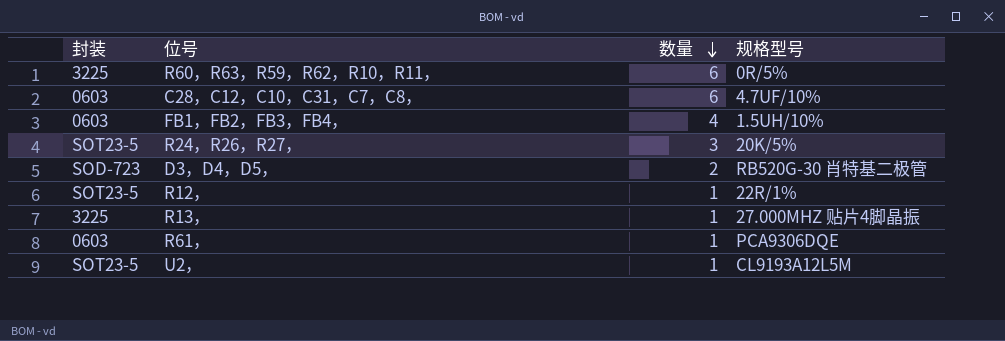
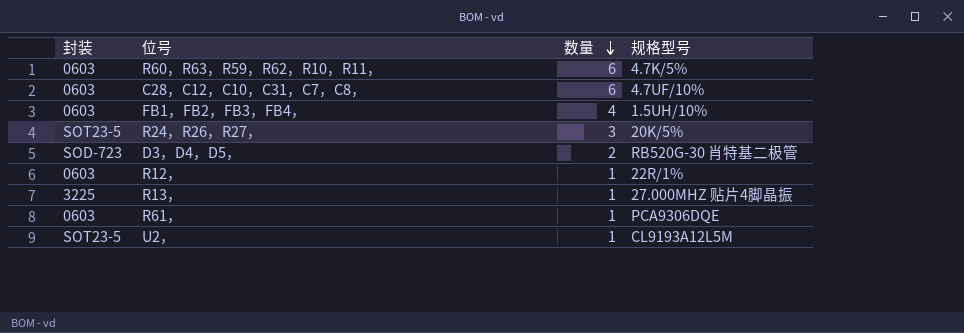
R60，R63，R59，R62，R10，R11， | 封装: 3225 -> 0603
R60，R63，R59，R62，R10，R11， | 规格型号: 0R/5% -> 4.7K/5%
R12， | 封装: SOT23-5 -> 0603

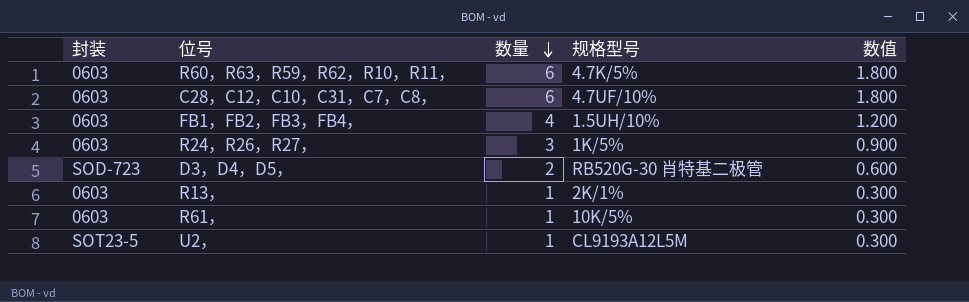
column 数值 | formula: none -> [数量] * 0.3
row R12，: 0603 | 1 | 22R/1% -> none
R24，R26，R27， | 封装: SOT23-5 -> 0603
R24，R26，R27， | 规格型号: 20K/5% -> 1K/5%
R13， | 封装: 3225 -> 0603
R13， | 规格型号: 27.000MHZ 贴片4脚晶振 -> 2K/1%
R61， | 规格型号: PCA9306DQE -> 10K/5%

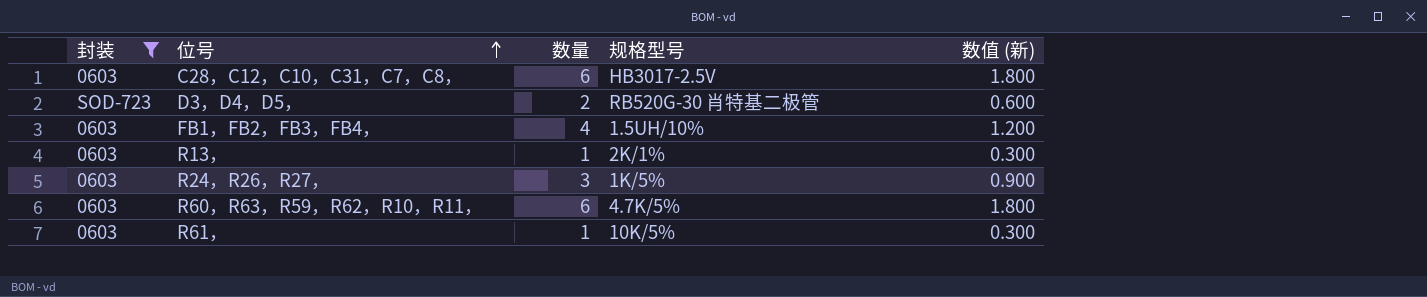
filter: none -> 封装 != SOT23-5
row order: 数量 descending -> 位号 ascending
column name: 数值 -> 数值 (新)
C28，C12，C10，C31，C7，C8， | 规格型号: 4.7UF/10% -> HB3017-2.5V

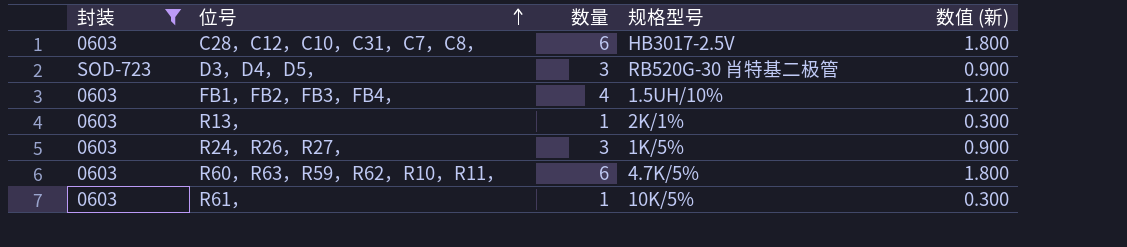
D3，D4，D5， | 数量: 2 -> 3
D3，D4，D5， | 数值 (新): 0.600 -> 0.900

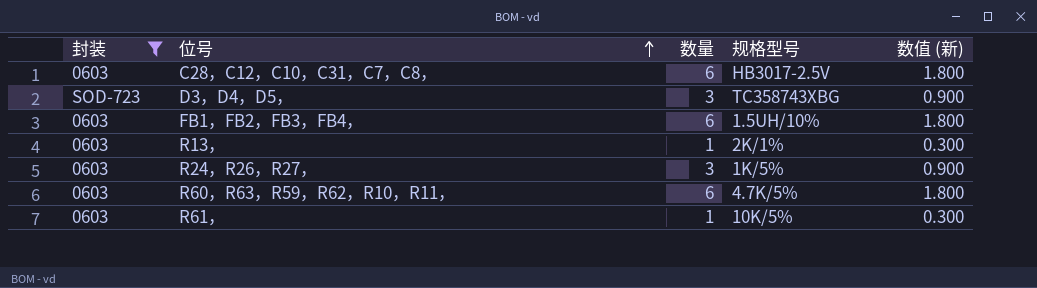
D3，D4，D5， | 规格型号: RB520G-30 肖特基二极管 -> TC358743XBG
FB1，FB2，FB3，FB4， | 数量: 4 -> 6
FB1，FB2，FB3，FB4， | 数值 (新): 1.200 -> 1.800

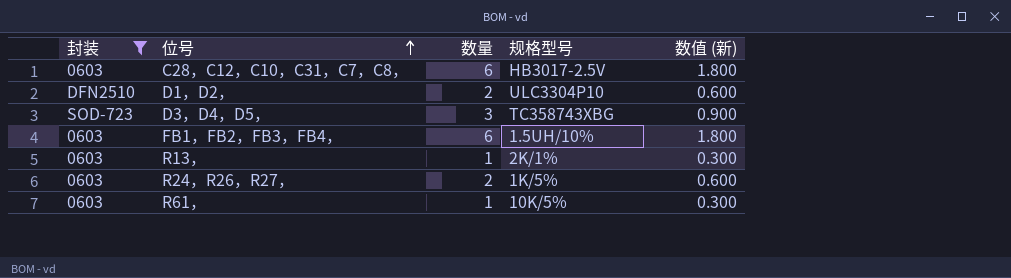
row R60，R63，R59，R62，R10，R11，: 0603 | 6 | 4.7K/5% | 1.800 -> none
row D1，D2，: none -> DFN2510 | 2 | ULC3304P10 | 0.600
R24，R26，R27， | 数量: 3 -> 2
R24，R26，R27， | 数值 (新): 0.900 -> 0.600

